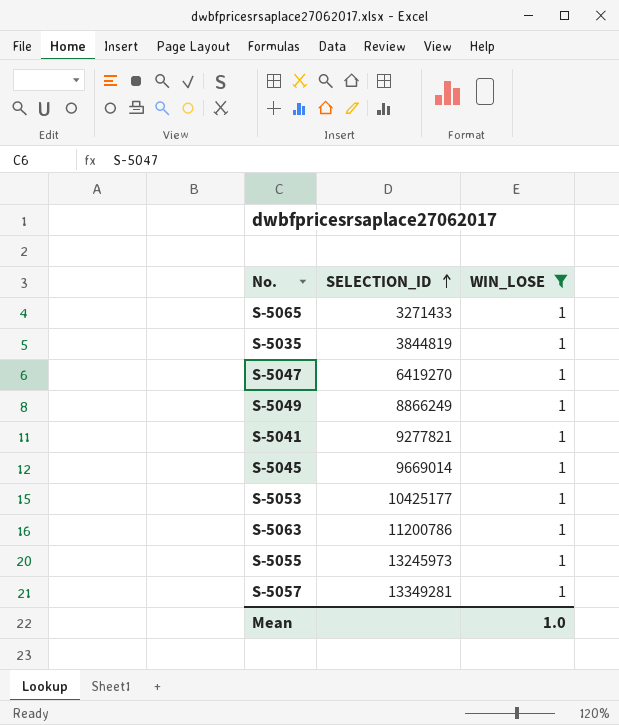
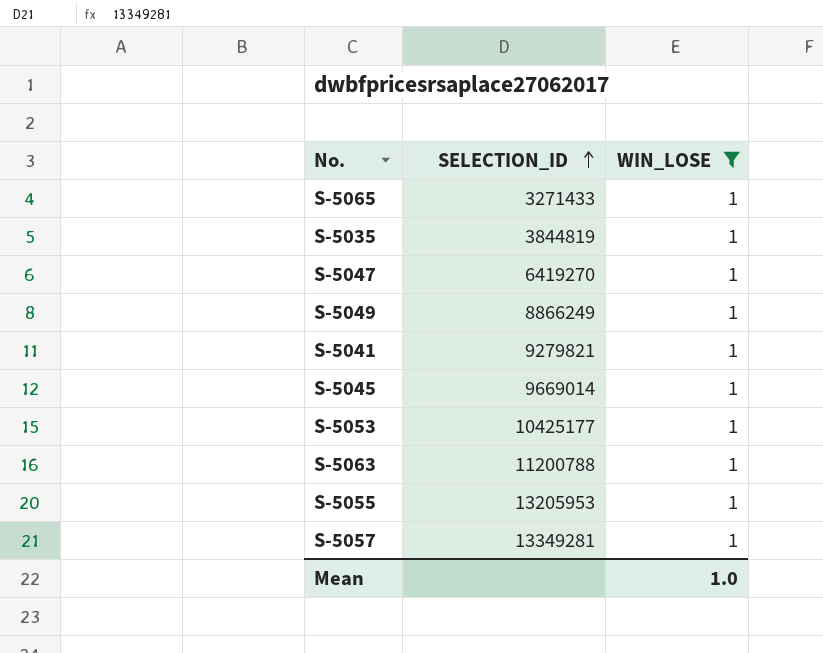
S-5041 | SELECTION_ID: 9277821 -> 9279821
S-5063 | SELECTION_ID: 11200786 -> 11200788
S-5055 | SELECTION_ID: 13245973 -> 13205953

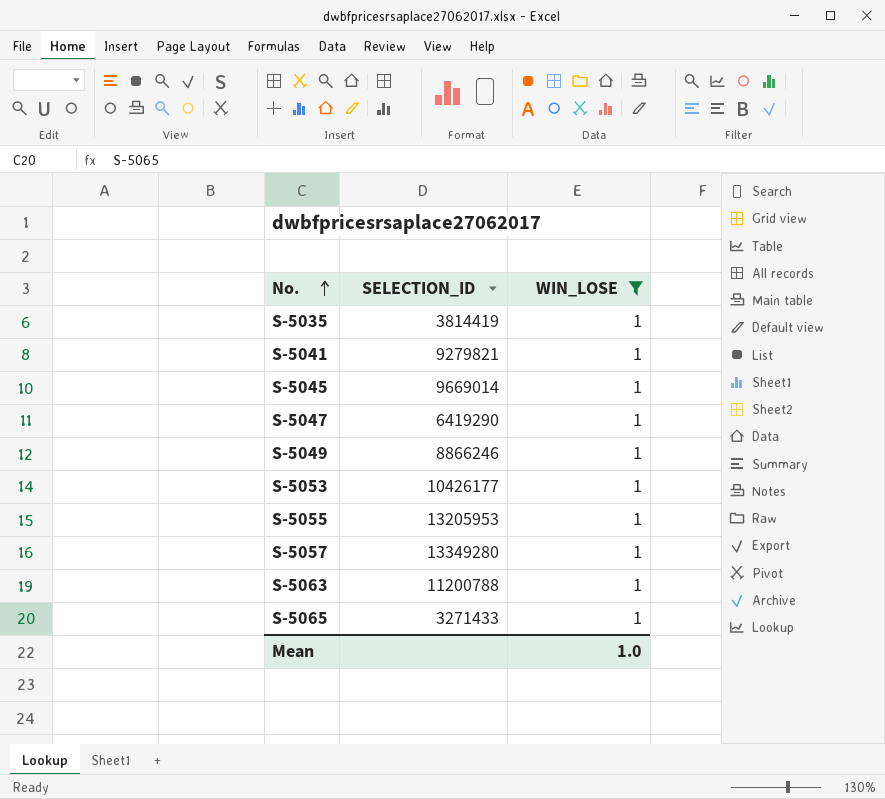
row order: SELECTION_ID ascending -> No. ascending
S-5035 | SELECTION_ID: 3844819 -> 3814419
S-5047 | SELECTION_ID: 6419270 -> 6419290
S-5049 | SELECTION_ID: 8866249 -> 8866246
S-5053 | SELECTION_ID: 10425177 -> 10426177
S-5057 | SELECTION_ID: 13349281 -> 13349280

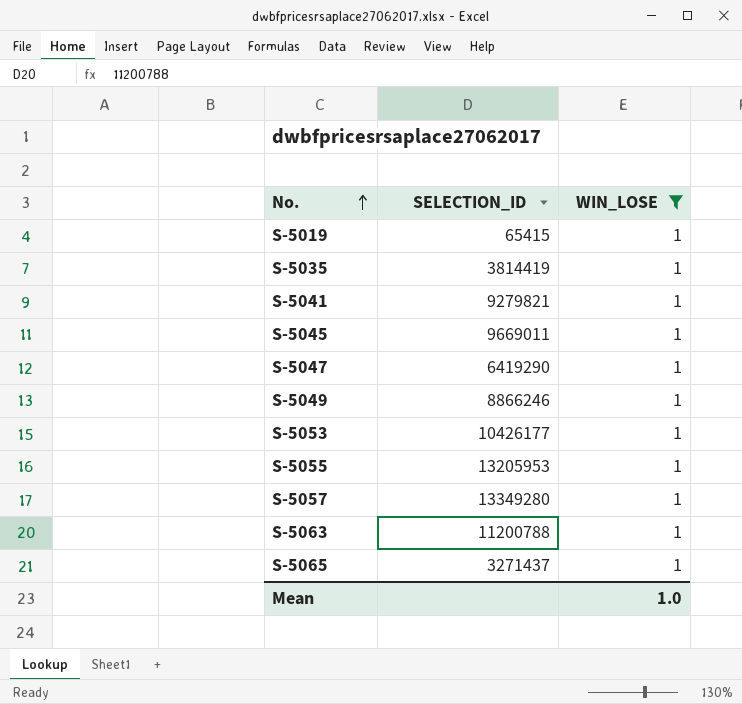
row S-5019: none -> 65415 | 1
S-5045 | SELECTION_ID: 9669014 -> 9669011
S-5065 | SELECTION_ID: 3271433 -> 3271437

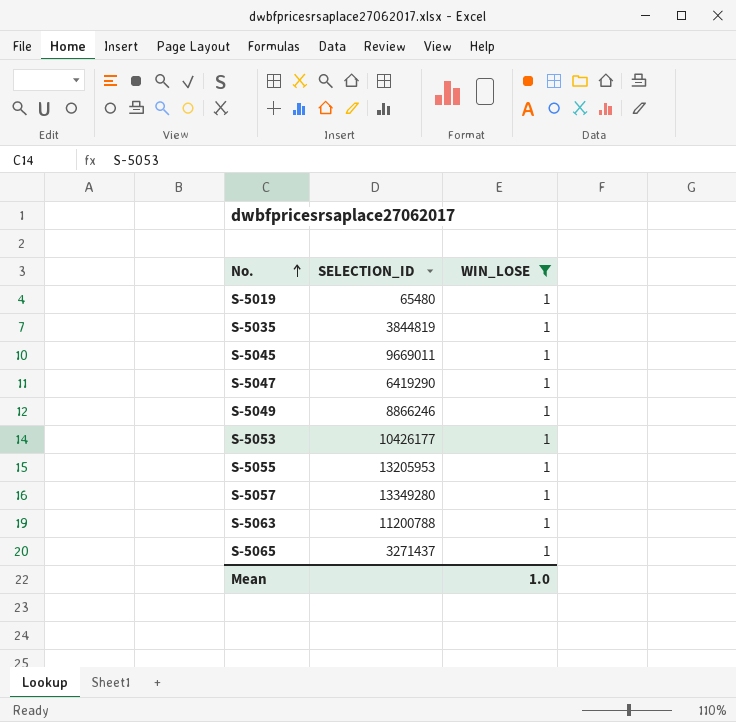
row S-5041: 9279821 | 1 -> none
S-5019 | SELECTION_ID: 65415 -> 65480
S-5035 | SELECTION_ID: 3814419 -> 3844819

